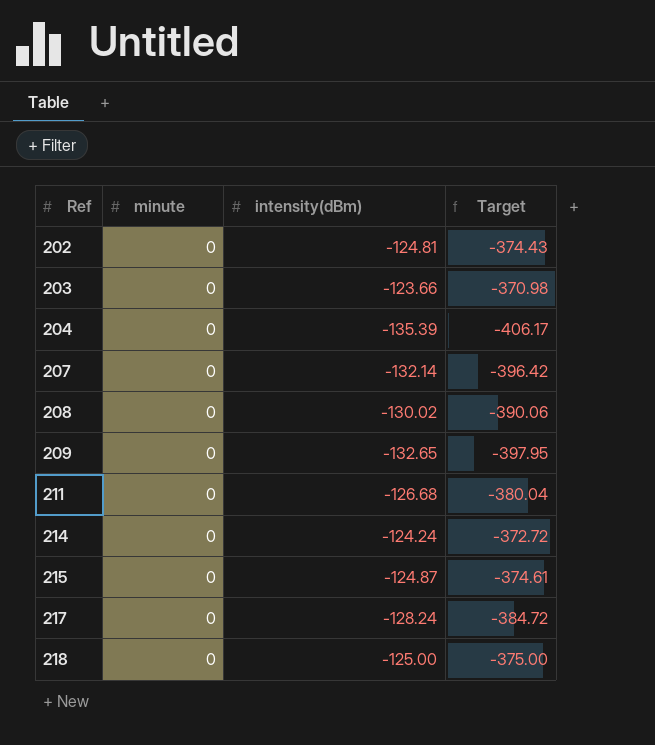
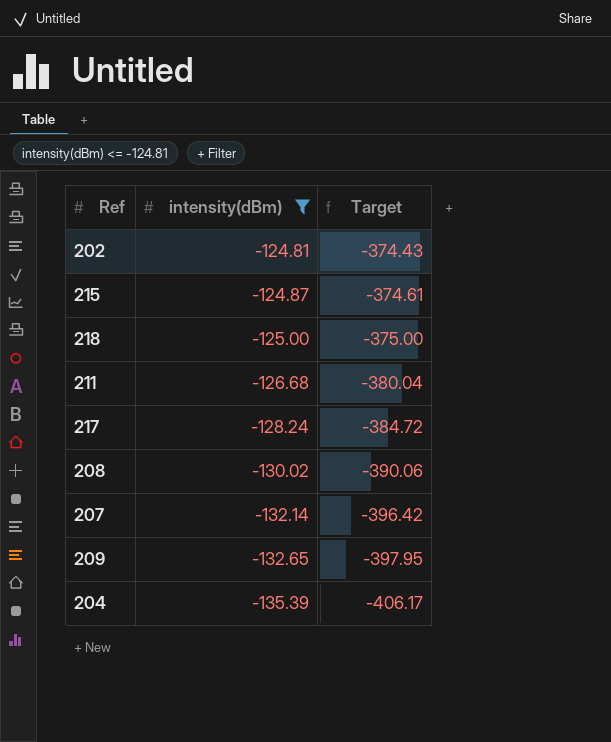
filter: none -> intensity(dBm) <= -124.81
row order: Ref ascending -> intensity(dBm) descending
column minute | position: 2 -> none

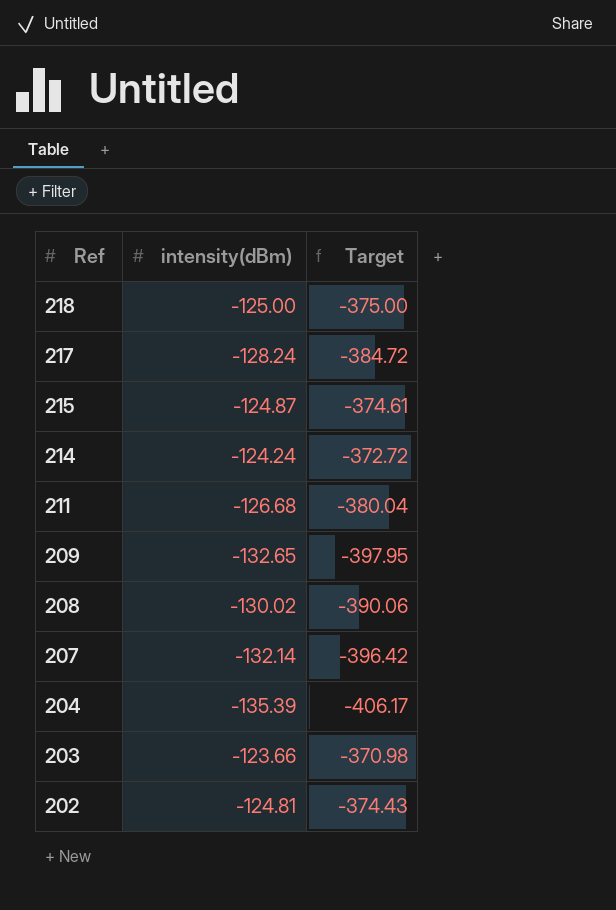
filter: intensity(dBm) <= -124.81 -> none
row order: intensity(dBm) descending -> Ref descending

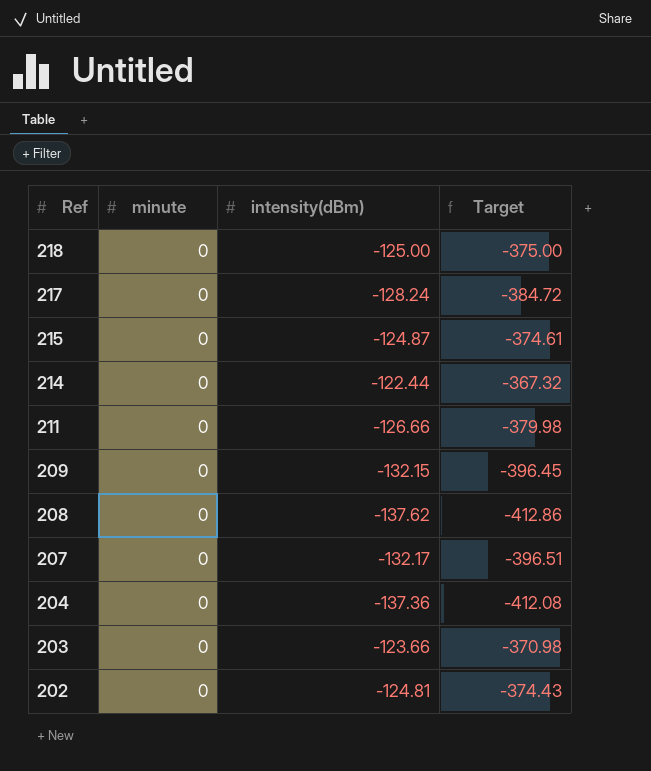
column minute | position: none -> 2
214 | intensity(dBm): -124.24 -> -122.44
214 | Target: -372.72 -> -367.32
211 | intensity(dBm): -126.68 -> -126.66
211 | Target: -380.04 -> -379.98
209 | intensity(dBm): -132.65 -> -132.15
209 | Target: -397.95 -> -396.45
208 | intensity(dBm): -130.02 -> -137.62
208 | Target: -390.06 -> -412.86
207 | intensity(dBm): -132.14 -> -132.17
207 | Target: -396.42 -> -396.51
204 | intensity(dBm): -135.39 -> -137.36
204 | Target: -406.17 -> -412.08

